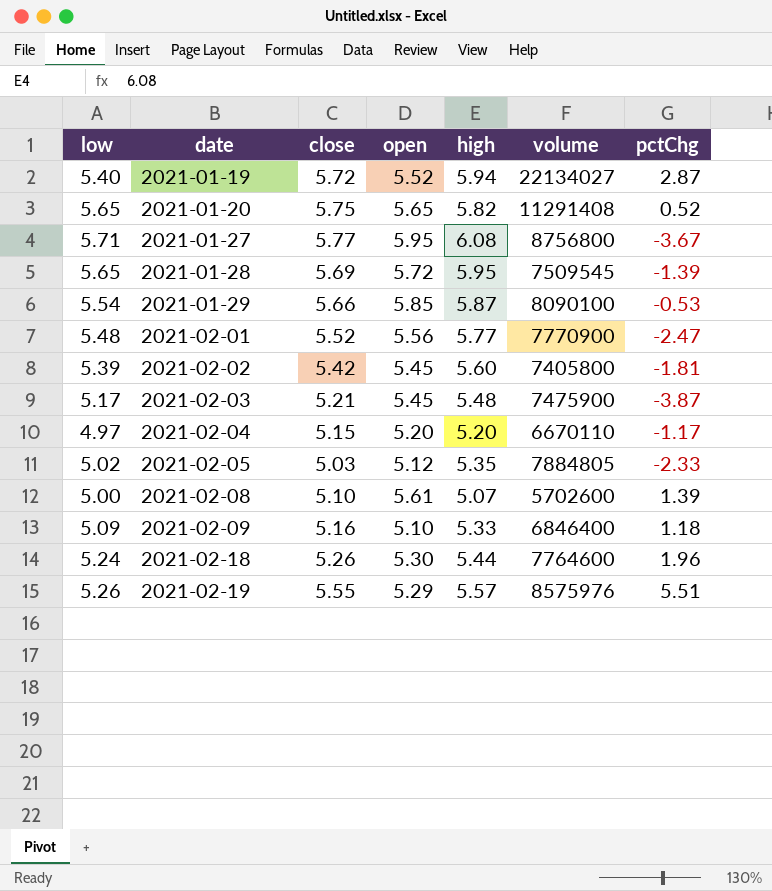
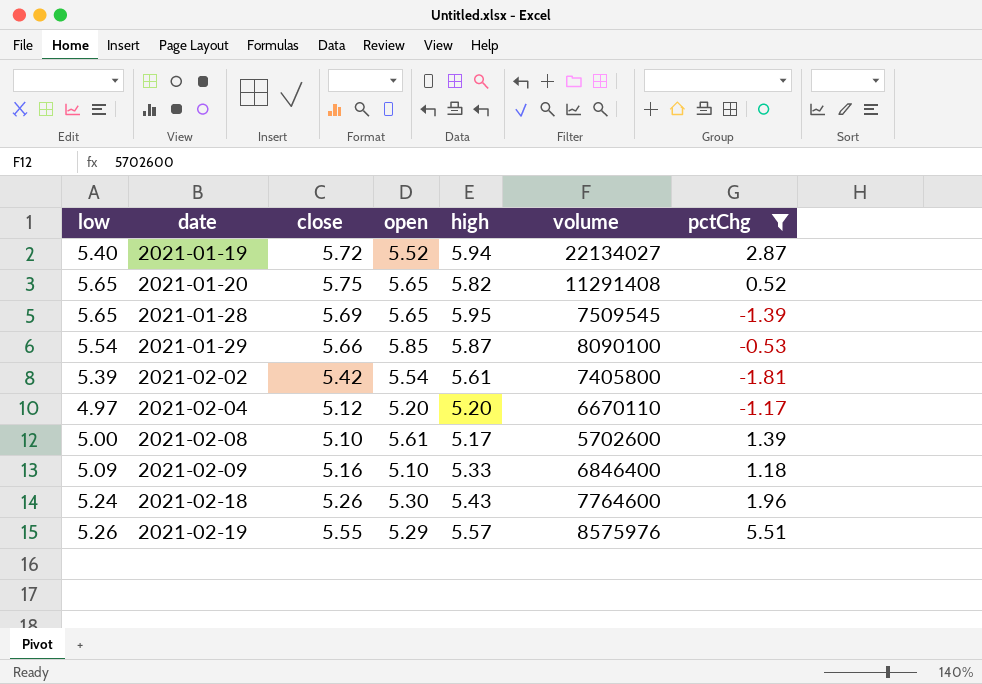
filter: none -> pctChg >= -1.81
2021-01-28 | open: 5.72 -> 5.65
2021-02-02 | open: 5.45 -> 5.54
2021-02-02 | high: 5.60 -> 5.61
2021-02-04 | close: 5.15 -> 5.12
2021-02-08 | high: 5.07 -> 5.17
2021-02-18 | high: 5.44 -> 5.43

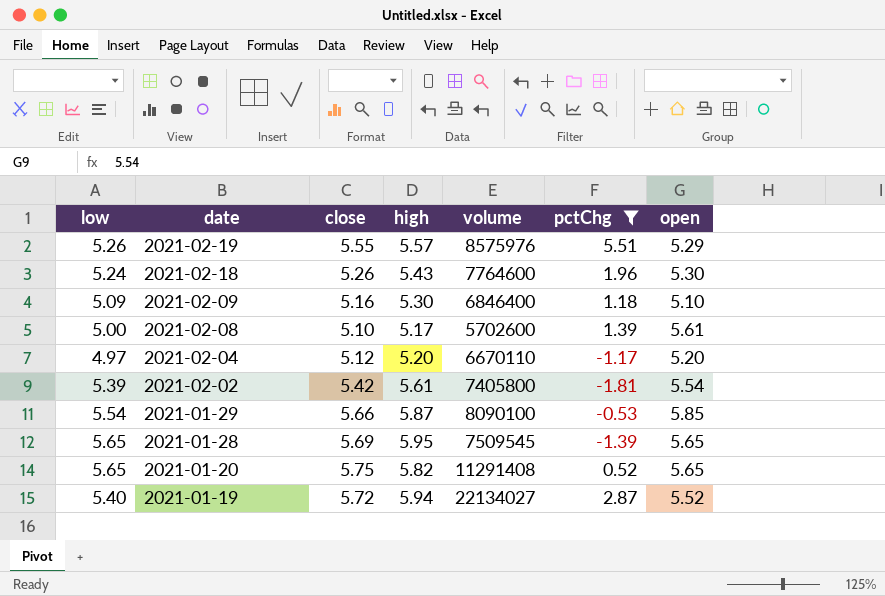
row order: date ascending -> date descending
column open | position: 4 -> 7
2021-02-09 | high: 5.33 -> 5.30

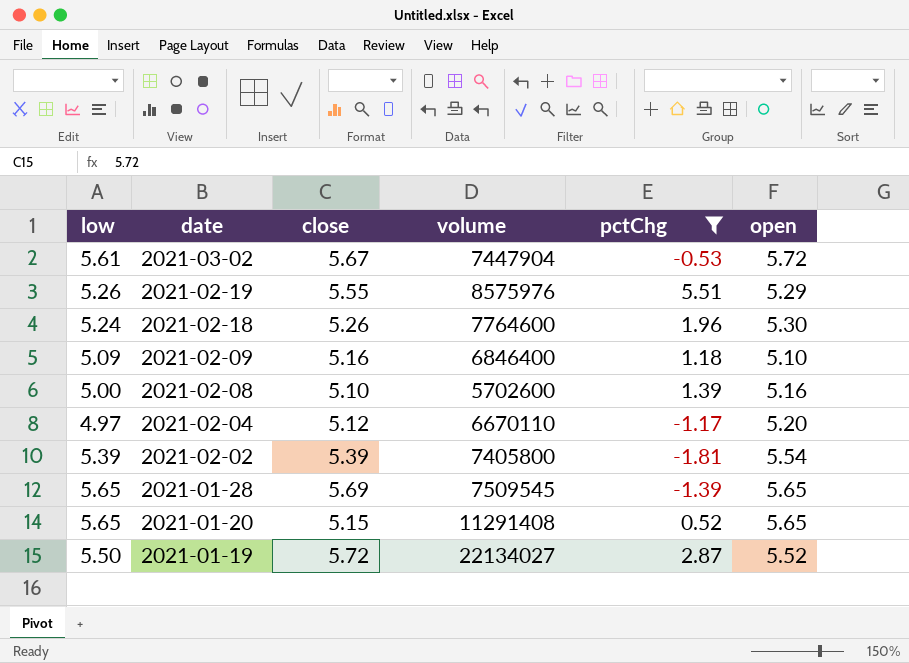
column high | position: 4 -> none
row 2021-01-29: 5.54 | 5.66 | 5.87 | 8090100 | -0.53 | 5.85 -> none
row 2021-03-02: none -> 5.61 | 5.67 | 7447904 | -0.53 | 5.72
2021-02-08 | open: 5.61 -> 5.16
2021-02-02 | close: 5.42 -> 5.39
2021-01-20 | close: 5.75 -> 5.15
2021-01-19 | low: 5.40 -> 5.50

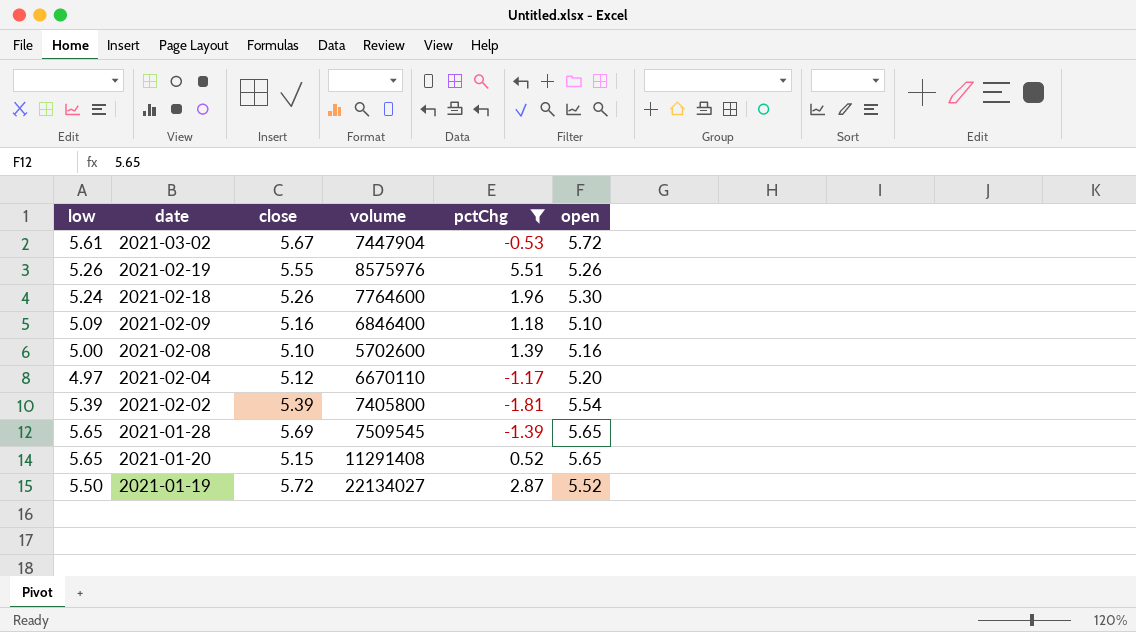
2021-02-19 | open: 5.29 -> 5.26

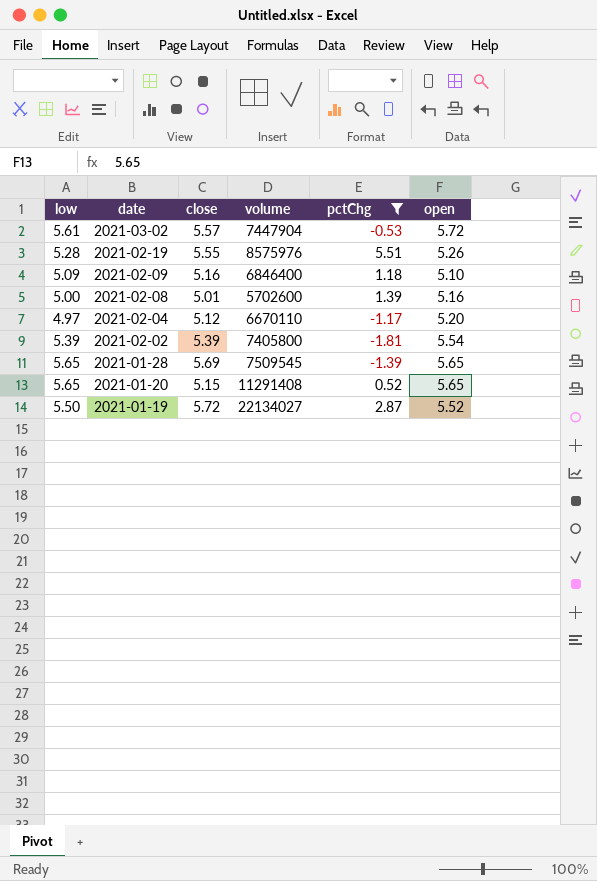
row 2021-02-18: 5.24 | 5.26 | 7764600 | 1.96 | 5.30 -> none
2021-03-02 | close: 5.67 -> 5.57
2021-02-19 | low: 5.26 -> 5.28
2021-02-08 | close: 5.10 -> 5.01

